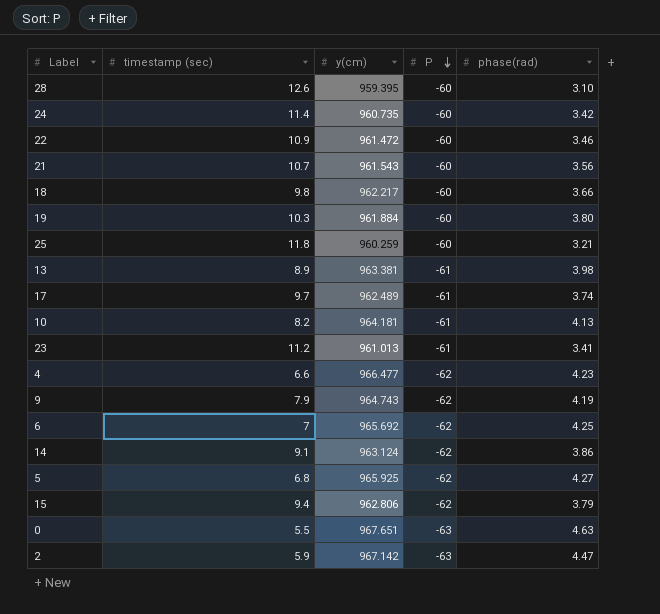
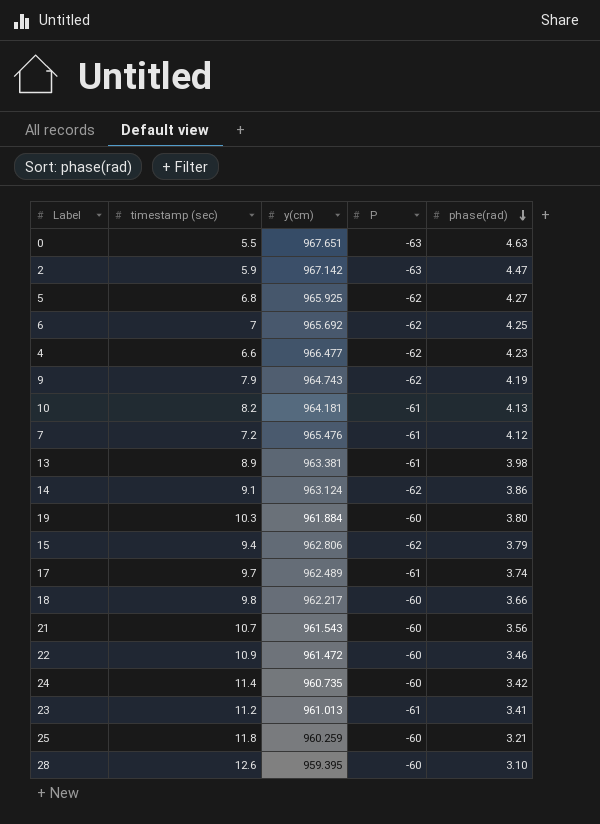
row order: P descending -> phase(rad) descending
row 7: none -> 7.2 | 965.476 | -61 | 4.12

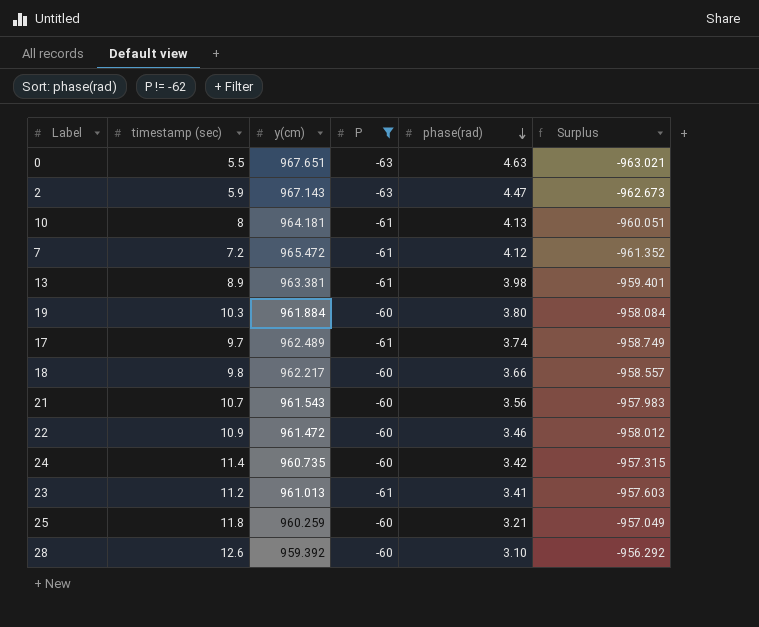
filter: none -> P != -62
column Surplus | formula: none -> [phase(rad)] - [y(cm)]
2 | y(cm): 967.142 -> 967.143
10 | timestamp (sec): 8.2 -> 8
7 | y(cm): 965.476 -> 965.472
28 | y(cm): 959.395 -> 959.392

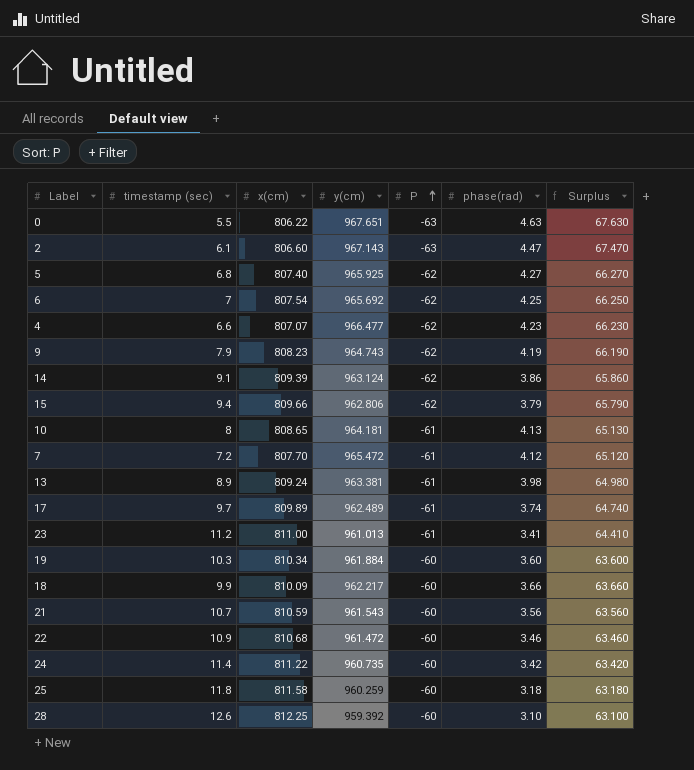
filter: P != -62 -> none
row order: phase(rad) descending -> P ascending
column x(cm) | position: none -> 3
column Surplus | formula: [phase(rad)] - [y(cm)] -> [phase(rad)] - [P]
2 | timestamp (sec): 5.9 -> 6.1
19 | phase(rad): 3.80 -> 3.60
18 | timestamp (sec): 9.8 -> 9.9
25 | phase(rad): 3.21 -> 3.18

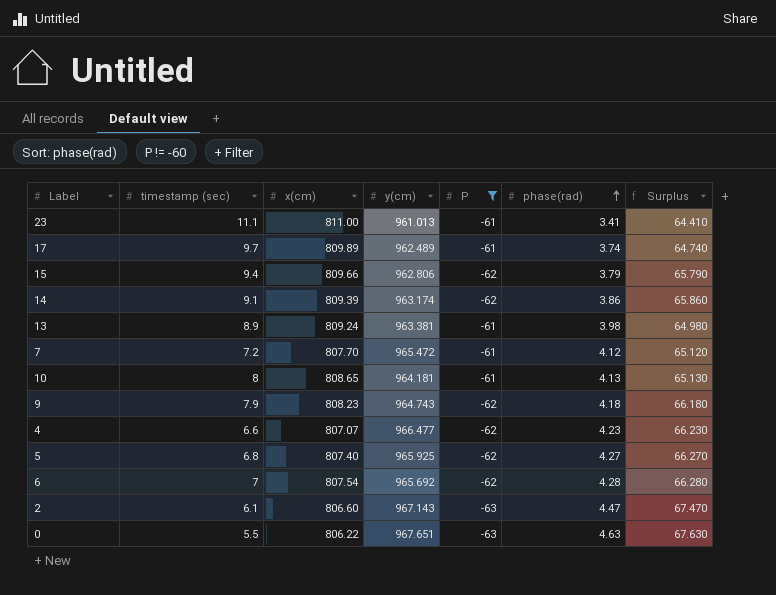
filter: none -> P != -60
row order: P ascending -> phase(rad) ascending
23 | timestamp (sec): 11.2 -> 11.1
14 | y(cm): 963.124 -> 963.174
9 | phase(rad): 4.19 -> 4.18
9 | Surplus: 66.190 -> 66.180
6 | phase(rad): 4.25 -> 4.28
6 | Surplus: 66.250 -> 66.280

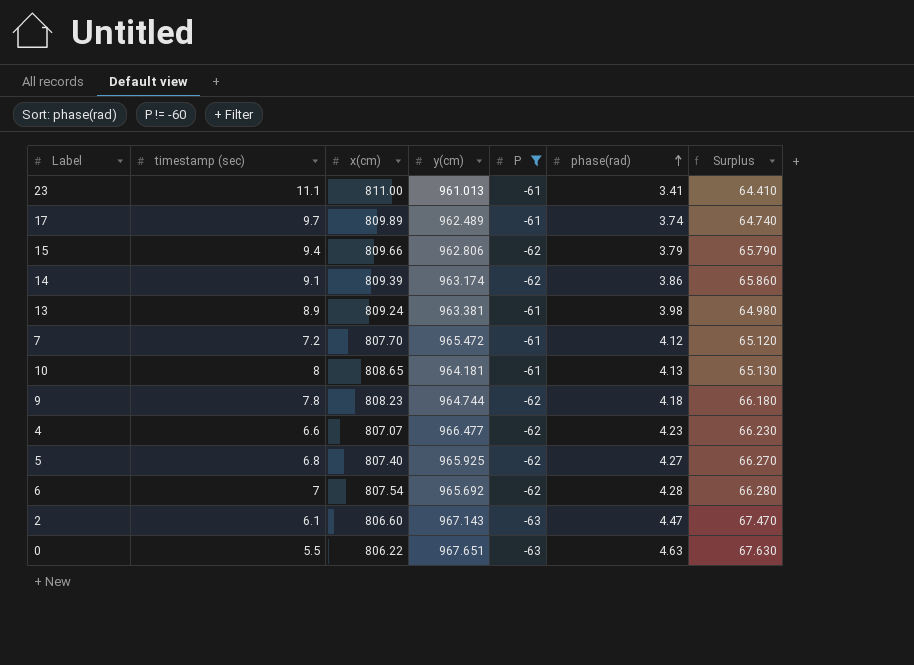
9 | timestamp (sec): 7.9 -> 7.8
9 | y(cm): 964.743 -> 964.744

